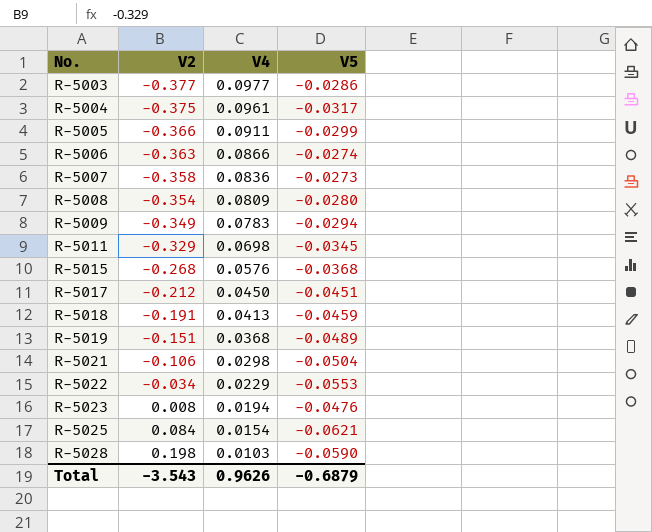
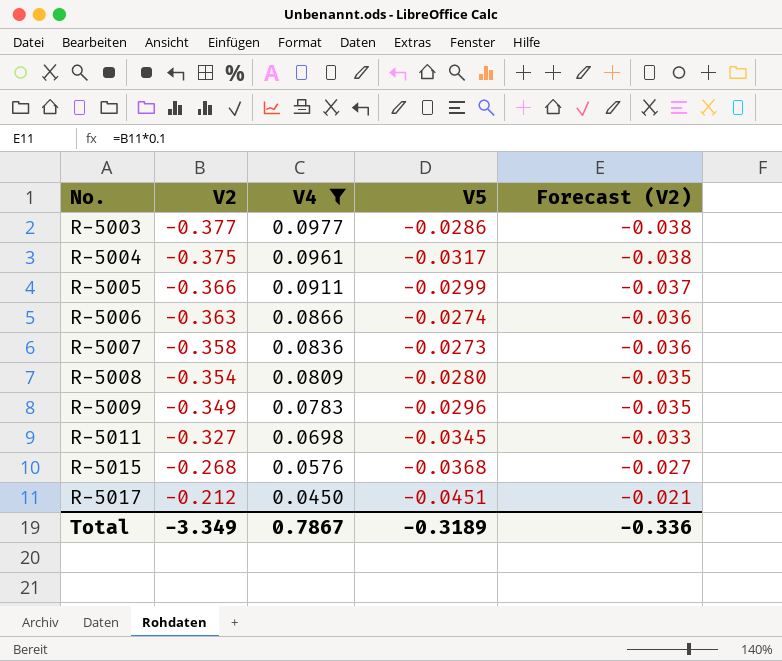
filter: none -> V4 >= 0.0450
column Forecast (V2) | formula: none -> [V2] * 0.1
R-5009 | V5: -0.0294 -> -0.0296
R-5011 | V2: -0.329 -> -0.327
Total | V2: -3.543 -> -3.349
Total | V4: 0.9626 -> 0.7867
Total | V5: -0.6879 -> -0.3189

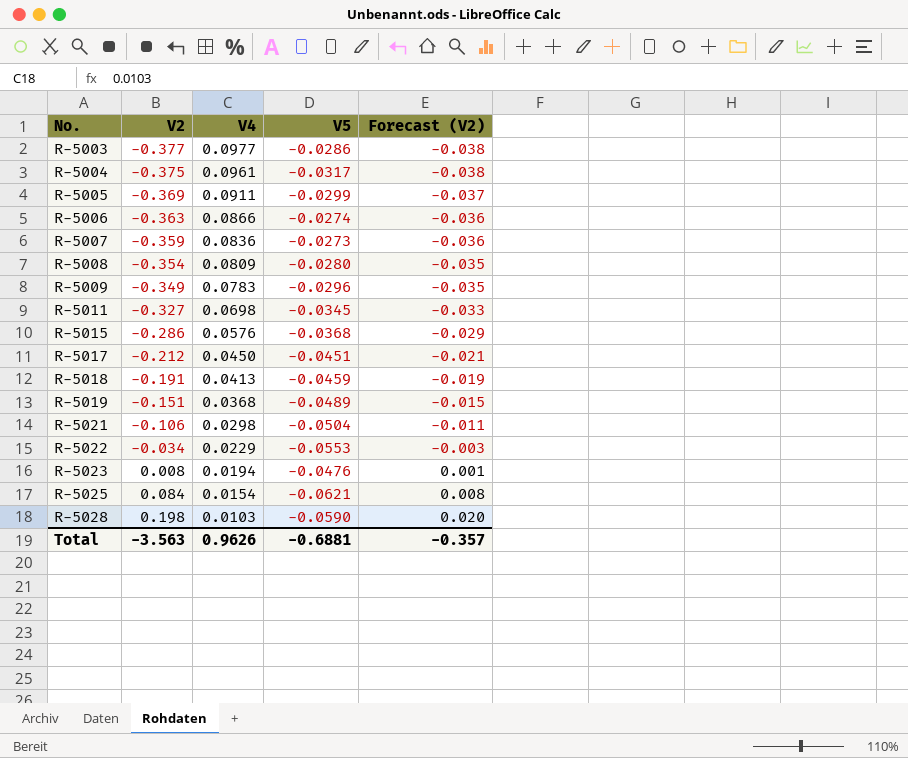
filter: V4 >= 0.0450 -> none
R-5005 | V2: -0.366 -> -0.369
R-5007 | V2: -0.358 -> -0.359
R-5015 | V2: -0.268 -> -0.286
R-5015 | Forecast (V2): -0.027 -> -0.029
Total | V2: -3.349 -> -3.563
Total | V4: 0.7867 -> 0.9626
Total | V5: -0.3189 -> -0.6881
Total | Forecast (V2): -0.336 -> -0.357

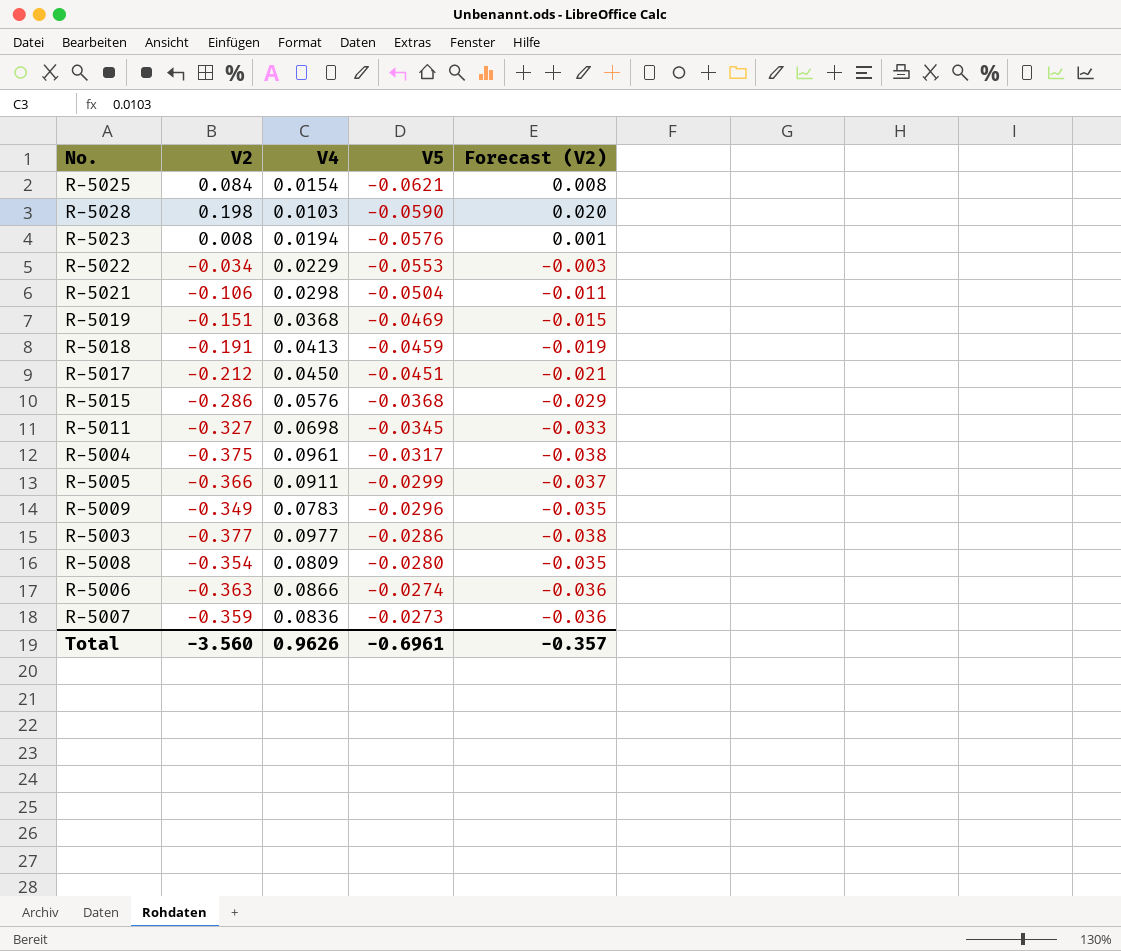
row order: No. ascending -> V5 ascending
R-5023 | V5: -0.0476 -> -0.0576
R-5019 | V5: -0.0489 -> -0.0469
R-5005 | V2: -0.369 -> -0.366
Total | V2: -3.563 -> -3.560
Total | V5: -0.6881 -> -0.6961

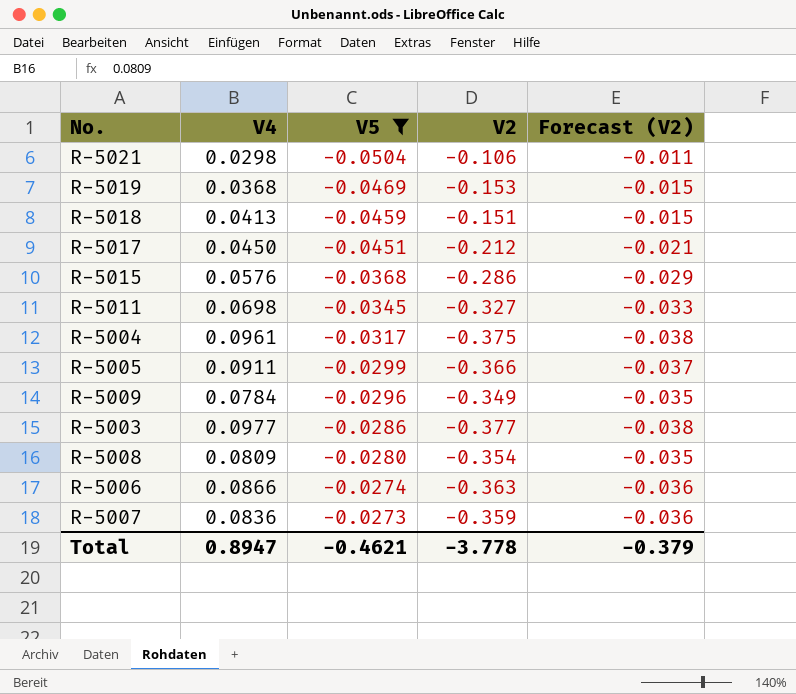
filter: none -> V5 >= -0.0504
column V2 | position: 2 -> 4
R-5019 | V2: -0.151 -> -0.153
R-5018 | V2: -0.191 -> -0.151
R-5018 | Forecast (V2): -0.019 -> -0.015
R-5009 | V4: 0.0783 -> 0.0784
Total | V4: 0.9626 -> 0.8947
Total | V5: -0.6961 -> -0.4621
Total | V2: -3.560 -> -3.778
Total | Forecast (V2): -0.357 -> -0.379

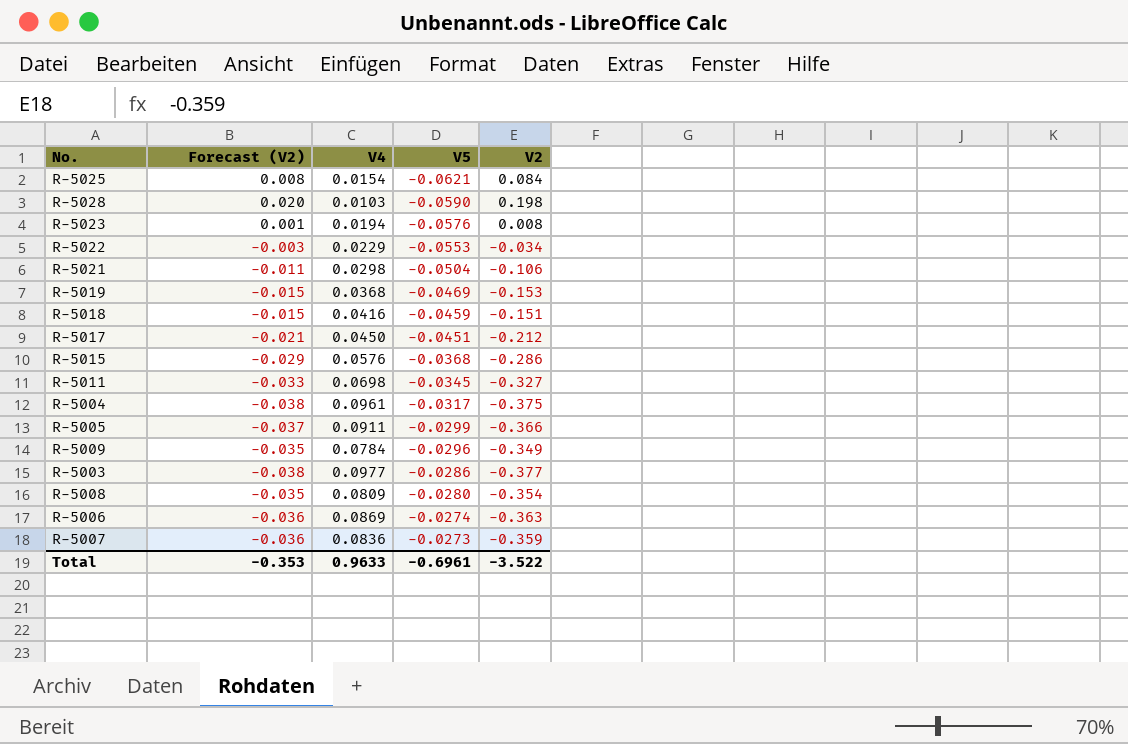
filter: V5 >= -0.0504 -> none
column Forecast (V2) | position: 5 -> 2
R-5018 | V4: 0.0413 -> 0.0416
R-5006 | V4: 0.0866 -> 0.0869
Total | Forecast (V2): -0.379 -> -0.353
Total | V4: 0.8947 -> 0.9633
Total | V5: -0.4621 -> -0.6961
Total | V2: -3.778 -> -3.522

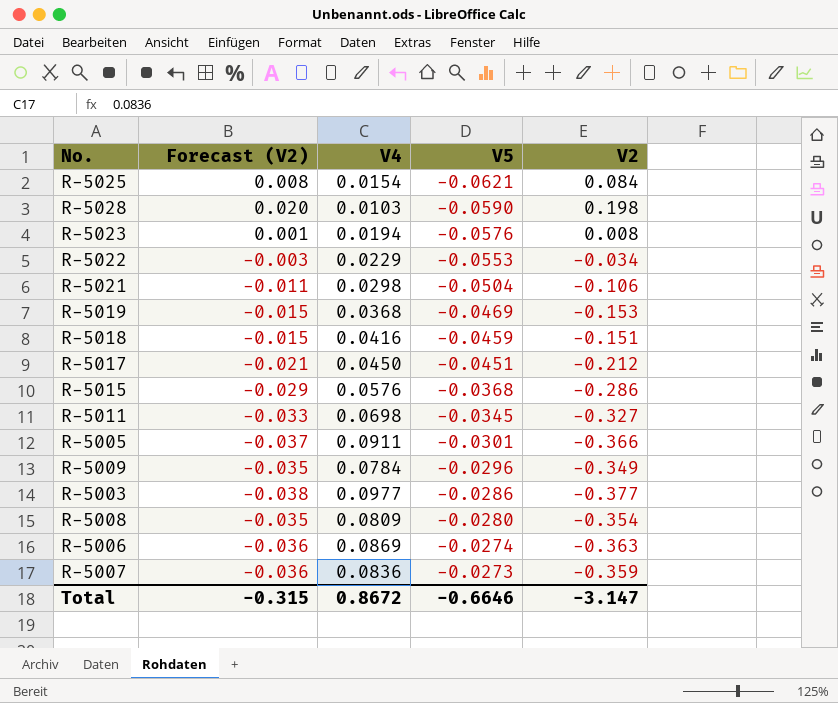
row R-5004: -0.038 | 0.0961 | -0.0317 | -0.375 -> none
R-5005 | V5: -0.0299 -> -0.0301
Total | Forecast (V2): -0.353 -> -0.315
Total | V4: 0.9633 -> 0.8672
Total | V5: -0.6961 -> -0.6646
Total | V2: -3.522 -> -3.147

